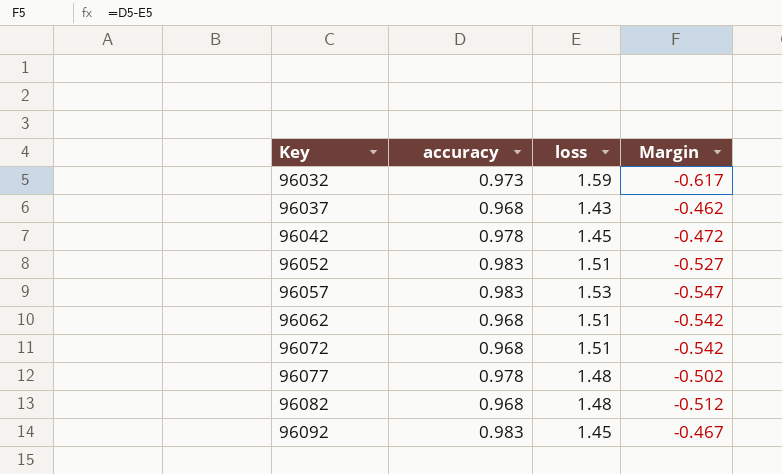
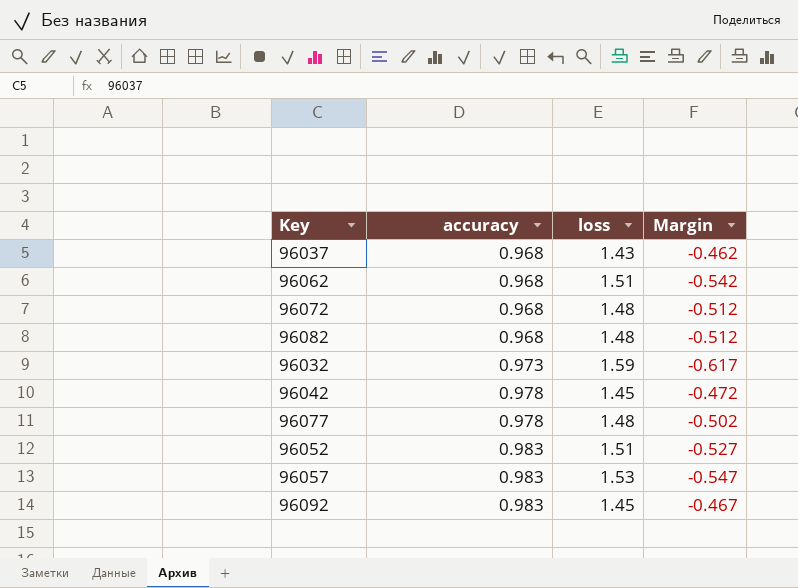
row order: Key ascending -> accuracy ascending
96072 | loss: 1.51 -> 1.48
96072 | Margin: -0.542 -> -0.512

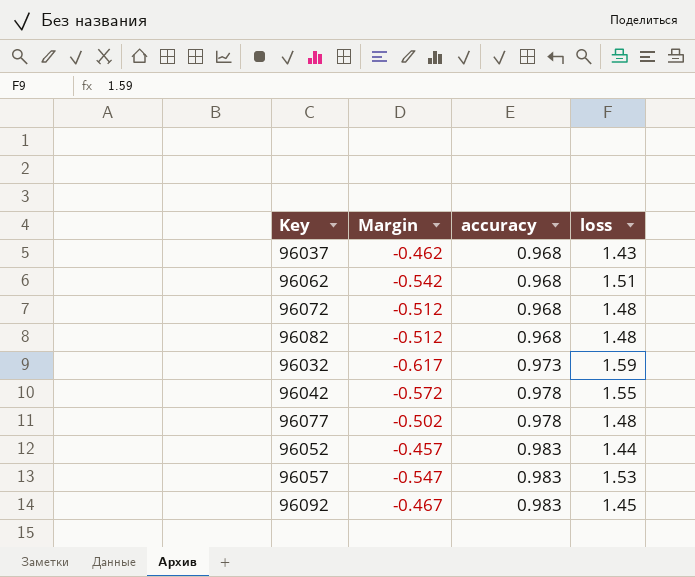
column Margin | position: 4 -> 2
96042 | Margin: -0.472 -> -0.572
96042 | loss: 1.45 -> 1.55
96052 | Margin: -0.527 -> -0.457
96052 | loss: 1.51 -> 1.44

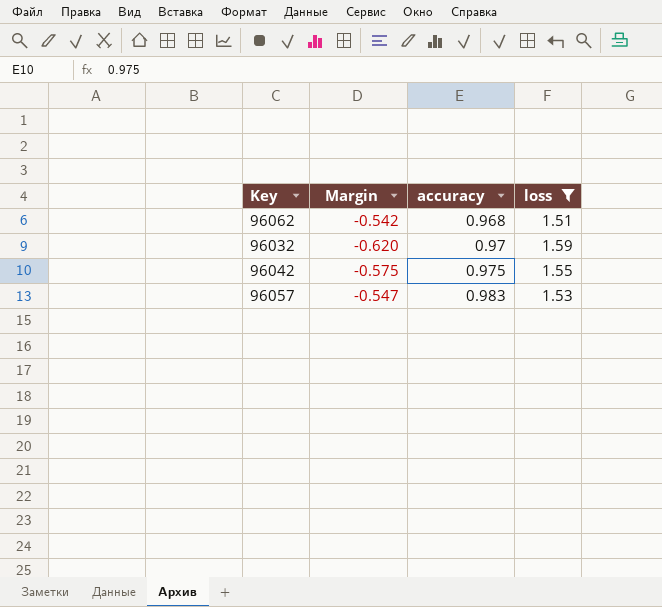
filter: none -> loss >= 1.51
96032 | Margin: -0.617 -> -0.620
96032 | accuracy: 0.973 -> 0.97
96042 | Margin: -0.572 -> -0.575
96042 | accuracy: 0.978 -> 0.975

